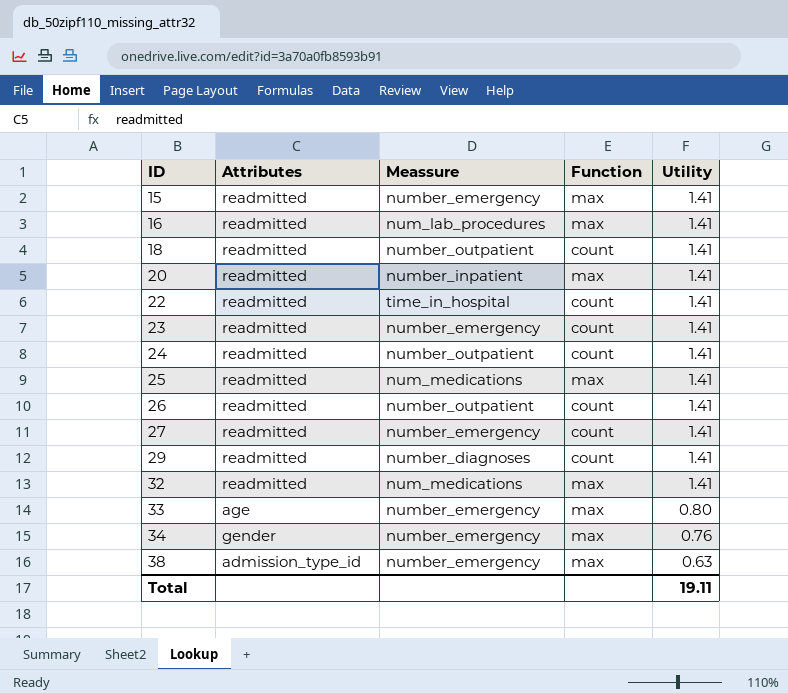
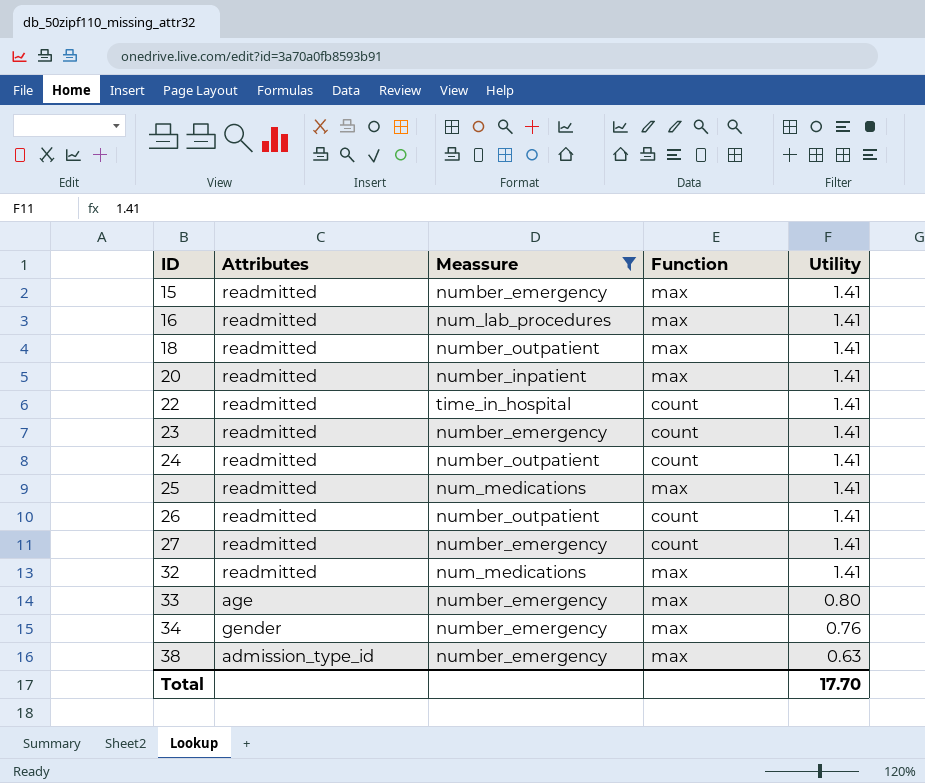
filter: none -> Meassure != number_diagnoses
18 | Function: count -> max
Total | Utility: 19.11 -> 17.70

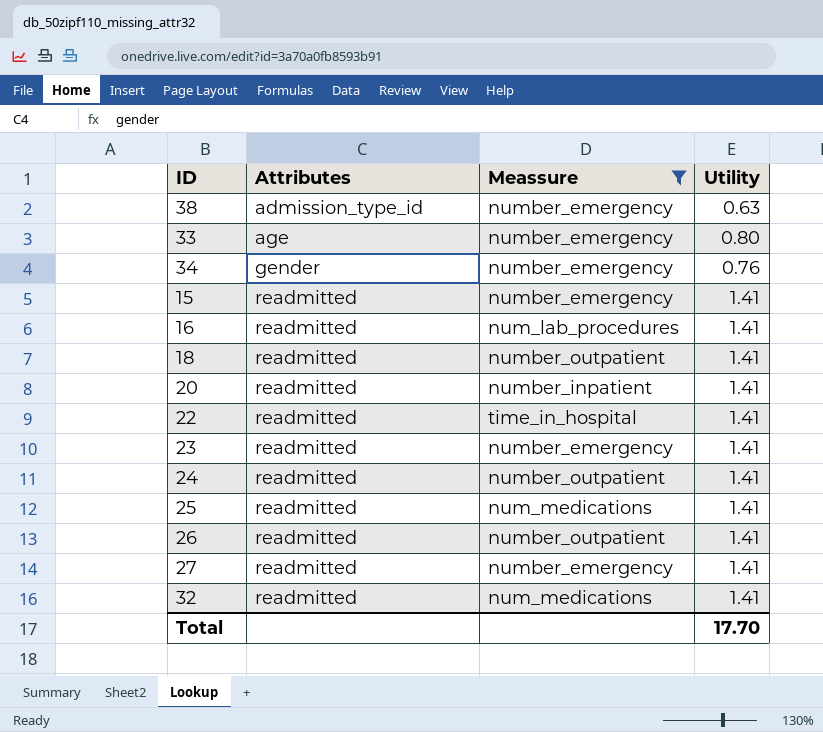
row order: ID ascending -> Attributes ascending
column Function | position: 4 -> none

